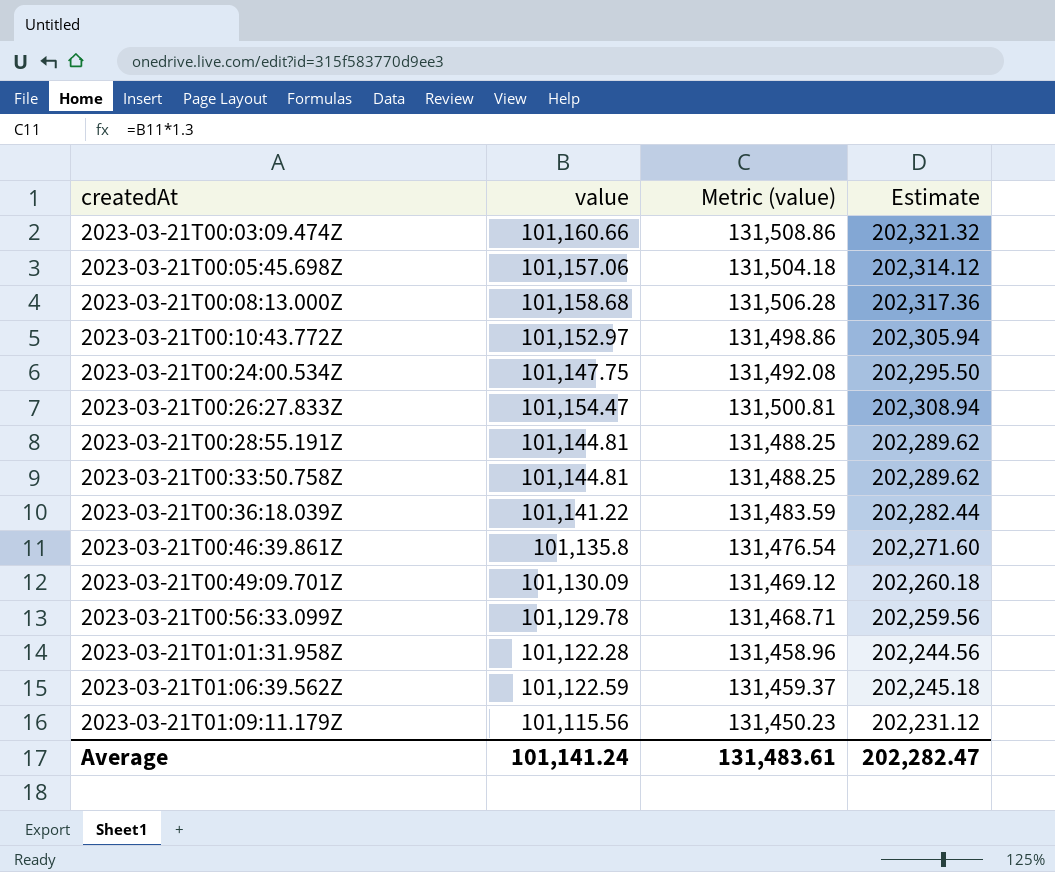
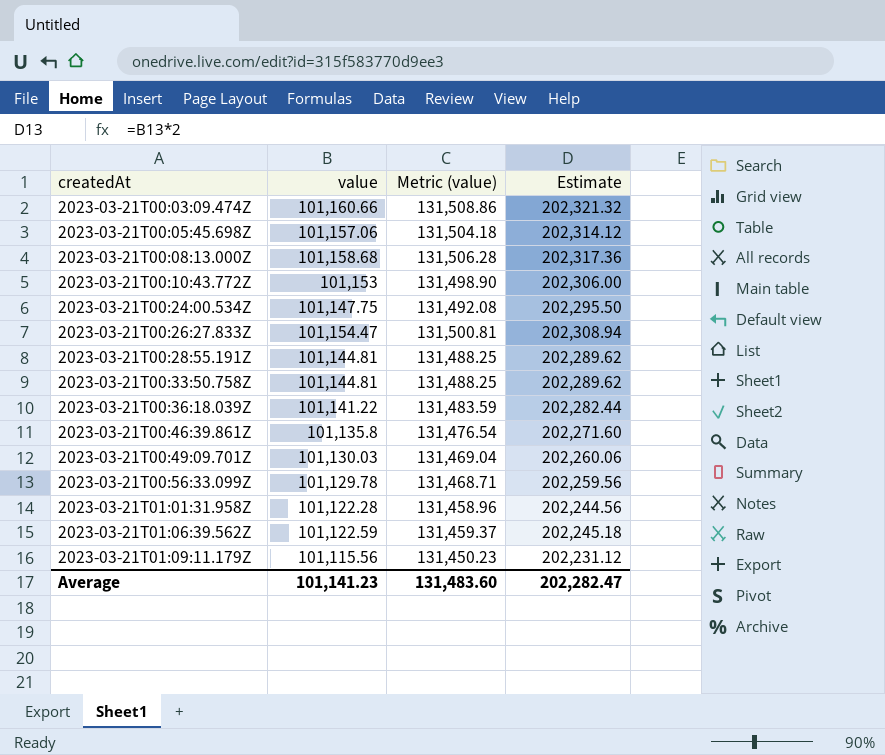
2023-03-21T00:10:43.772Z | value: 101,152.97 -> 101,153
2023-03-21T00:10:43.772Z | Metric (value): 131,498.86 -> 131,498.90
2023-03-21T00:10:43.772Z | Estimate: 202,305.94 -> 202,306.00
2023-03-21T00:49:09.701Z | value: 101,130.09 -> 101,130.03
2023-03-21T00:49:09.701Z | Metric (value): 131,469.12 -> 131,469.04
2023-03-21T00:49:09.701Z | Estimate: 202,260.18 -> 202,260.06
Average | value: 101,141.24 -> 101,141.23
Average | Metric (value): 131,483.61 -> 131,483.60

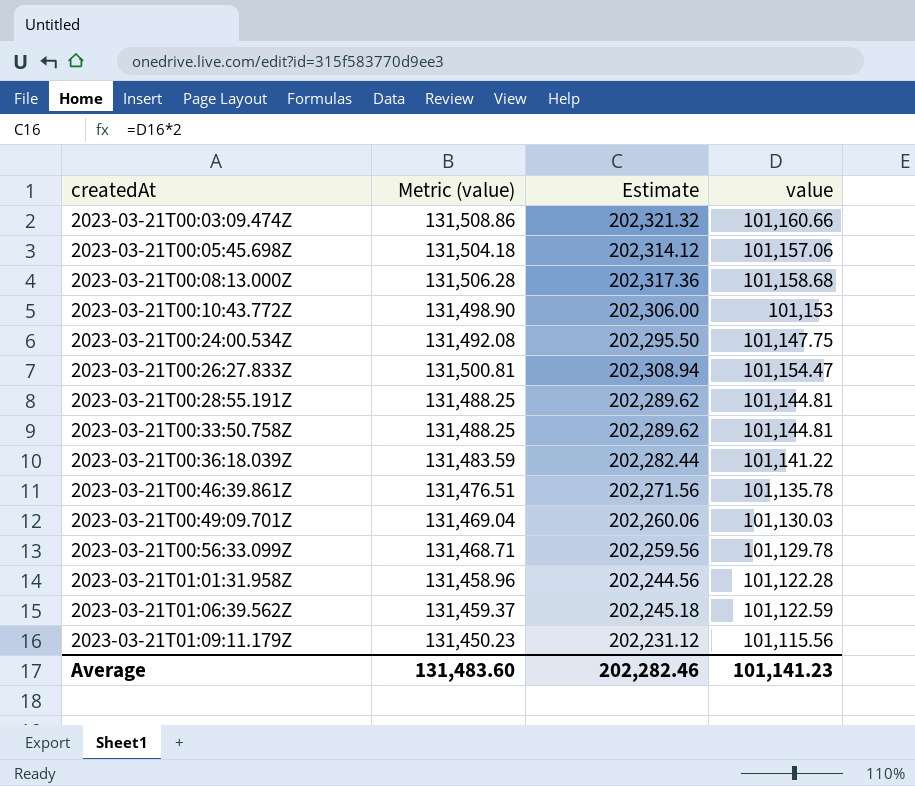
column value | position: 2 -> 4
2023-03-21T00:46:39.861Z | Metric (value): 131,476.54 -> 131,476.51
2023-03-21T00:46:39.861Z | Estimate: 202,271.60 -> 202,271.56
2023-03-21T00:46:39.861Z | value: 101,135.8 -> 101,135.78
Average | Estimate: 202,282.47 -> 202,282.46

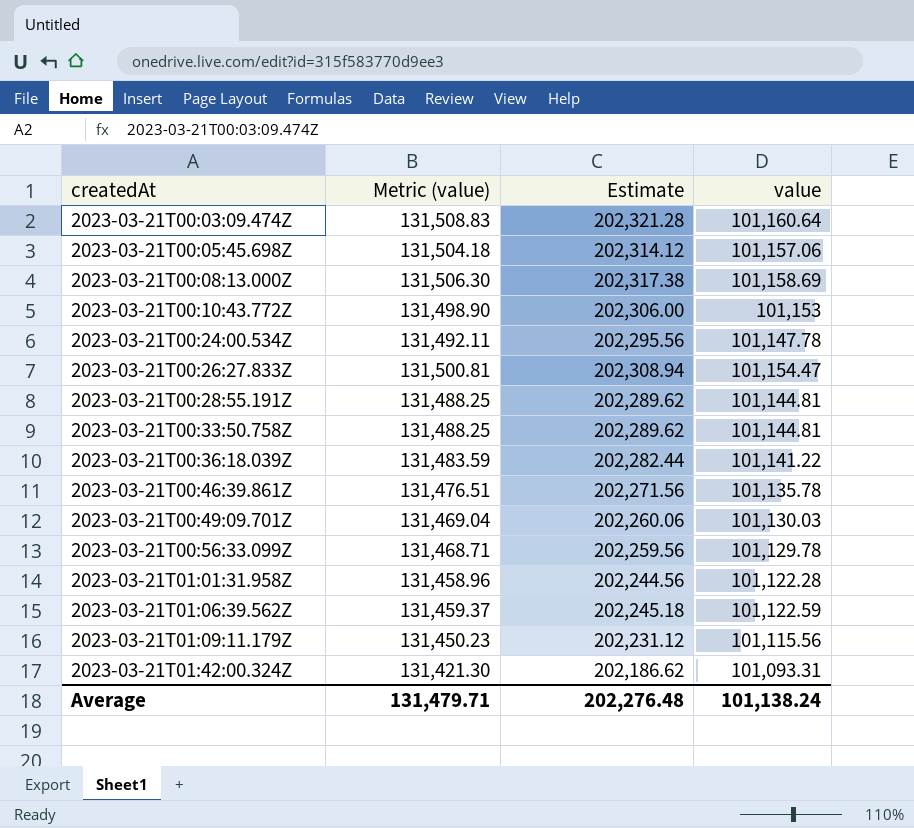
2023-03-21T00:03:09.474Z | Metric (value): 131,508.86 -> 131,508.83
2023-03-21T00:03:09.474Z | Estimate: 202,321.32 -> 202,321.28
2023-03-21T00:03:09.474Z | value: 101,160.66 -> 101,160.64
2023-03-21T00:08:13.000Z | Metric (value): 131,506.28 -> 131,506.30
2023-03-21T00:08:13.000Z | Estimate: 202,317.36 -> 202,317.38
2023-03-21T00:08:13.000Z | value: 101,158.68 -> 101,158.69
2023-03-21T00:24:00.534Z | Metric (value): 131,492.08 -> 131,492.11
2023-03-21T00:24:00.534Z | Estimate: 202,295.50 -> 202,295.56
2023-03-21T00:24:00.534Z | value: 101,147.75 -> 101,147.78
row 2023-03-21T01:42:00.324Z: none -> 131,421.30 | 202,186.62 | 101,093.31
Average | Metric (value): 131,483.60 -> 131,479.71
Average | Estimate: 202,282.46 -> 202,276.48
Average | value: 101,141.23 -> 101,138.24

